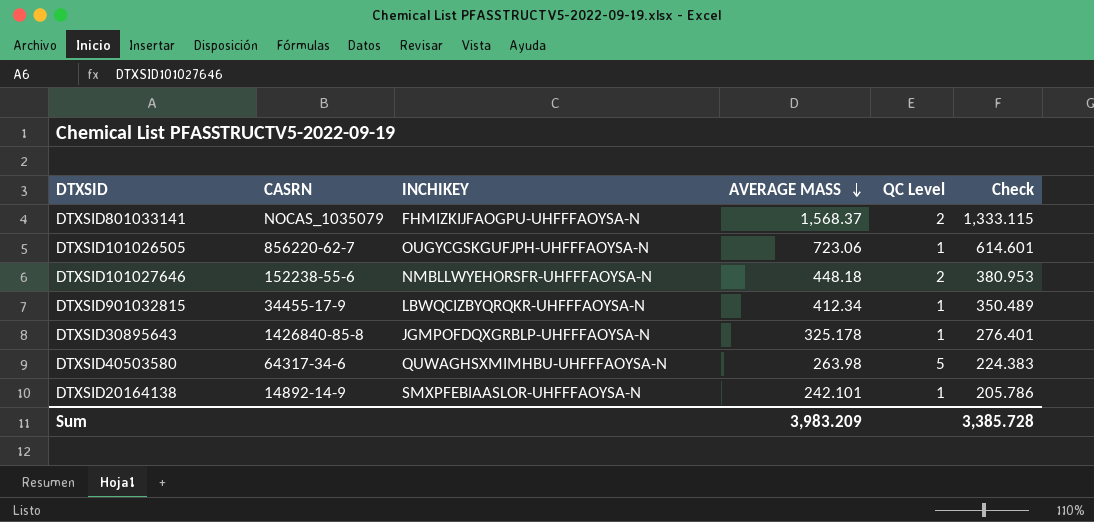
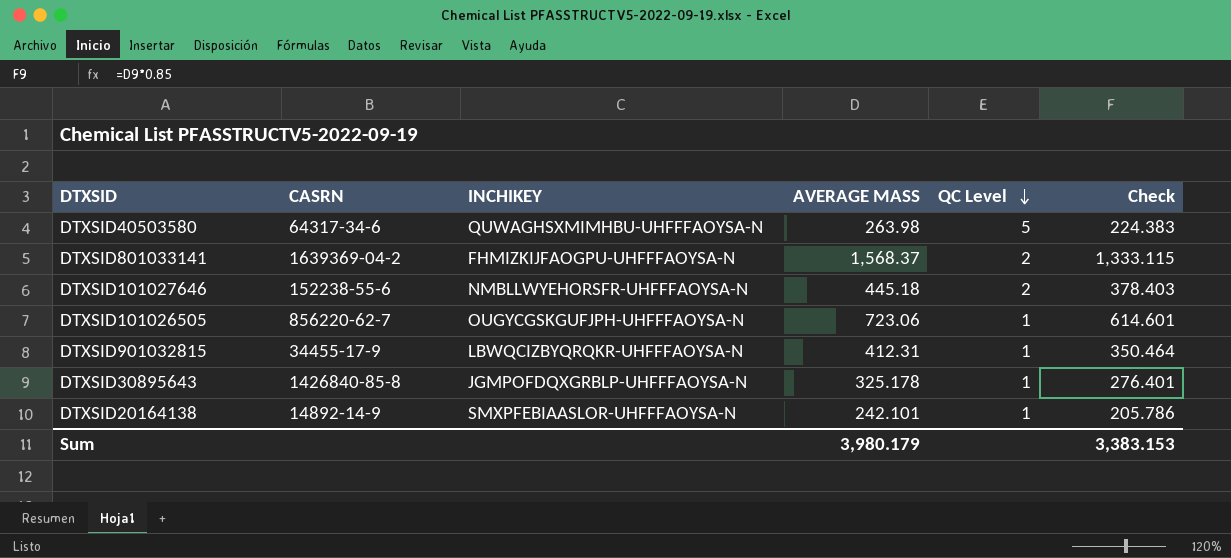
row order: AVERAGE MASS descending -> QC Level descending
DTXSID801033141 | CASRN: NOCAS_1035079 -> 1639369-04-2
DTXSID101027646 | AVERAGE MASS: 448.18 -> 445.18
DTXSID101027646 | Check: 380.953 -> 378.403
DTXSID901032815 | AVERAGE MASS: 412.34 -> 412.31
DTXSID901032815 | Check: 350.489 -> 350.464
Sum | AVERAGE MASS: 3,983.209 -> 3,980.179
Sum | Check: 3,385.728 -> 3,383.153

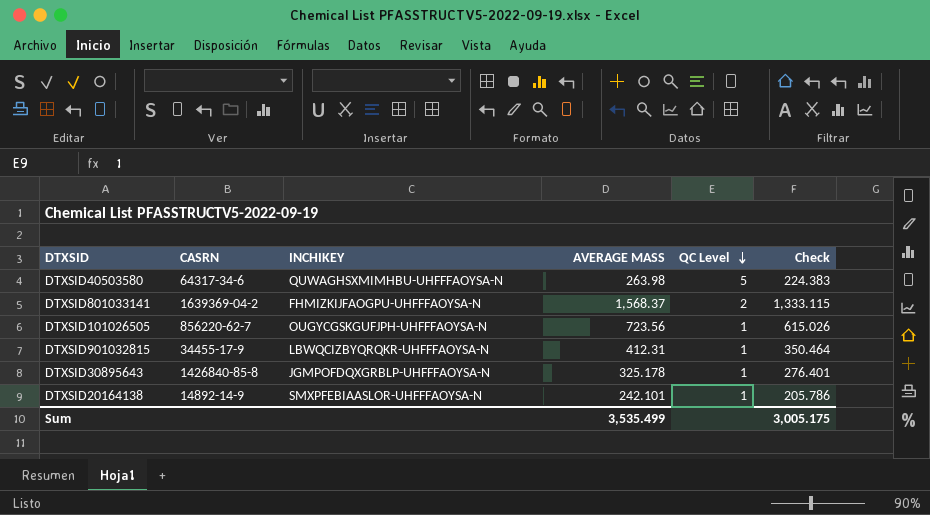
row DTXSID101027646: 152238-55-6 | NMBLLWYEHORSFR-UHFFFAOYSA-N | 445.18 | 2 | 378.403 -> none
DTXSID101026505 | AVERAGE MASS: 723.06 -> 723.56
DTXSID101026505 | Check: 614.601 -> 615.026
Sum | AVERAGE MASS: 3,980.179 -> 3,535.499
Sum | Check: 3,383.153 -> 3,005.175

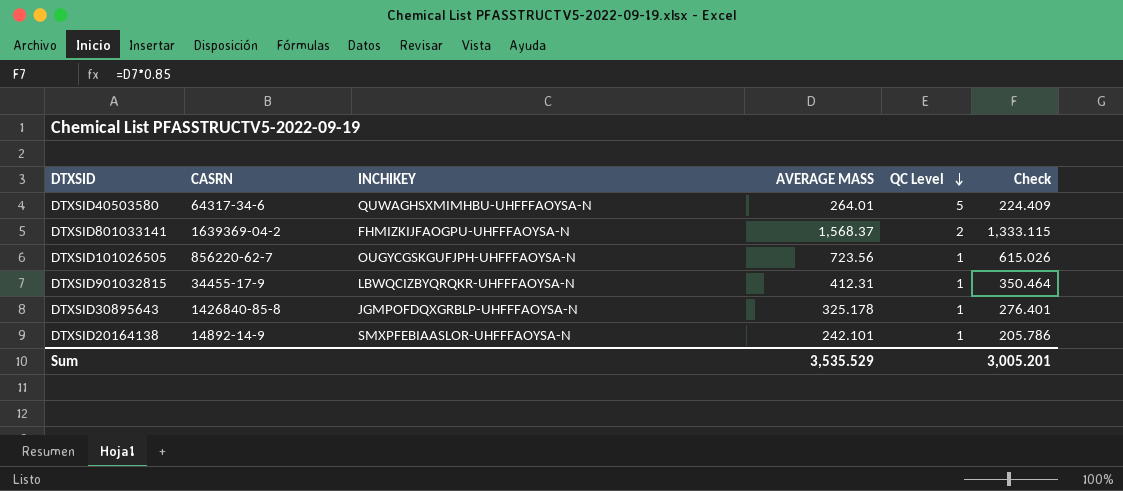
DTXSID40503580 | AVERAGE MASS: 263.98 -> 264.01
DTXSID40503580 | Check: 224.383 -> 224.409
Sum | AVERAGE MASS: 3,535.499 -> 3,535.529
Sum | Check: 3,005.175 -> 3,005.201

